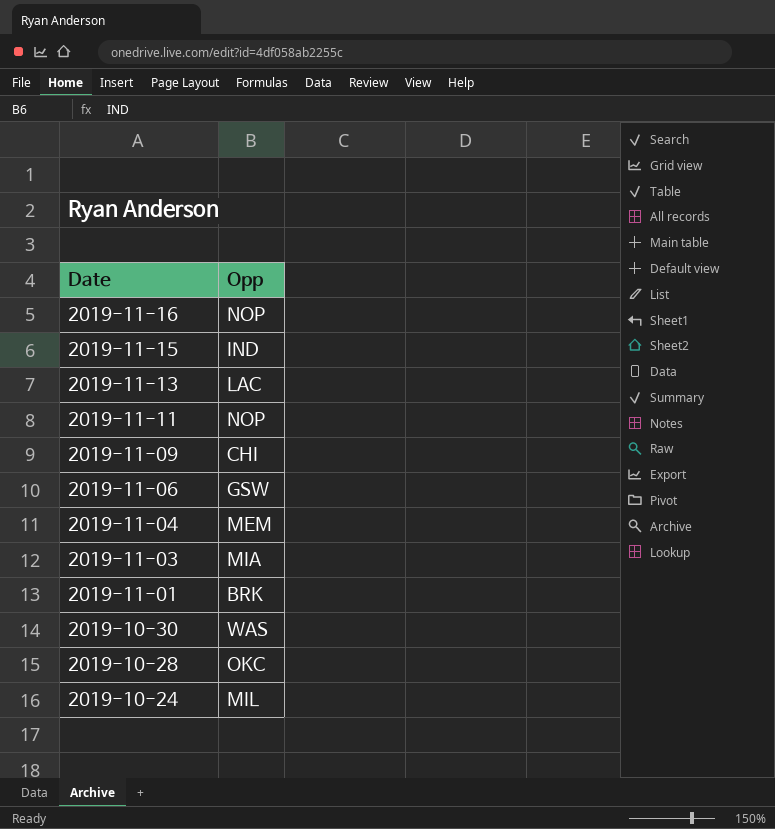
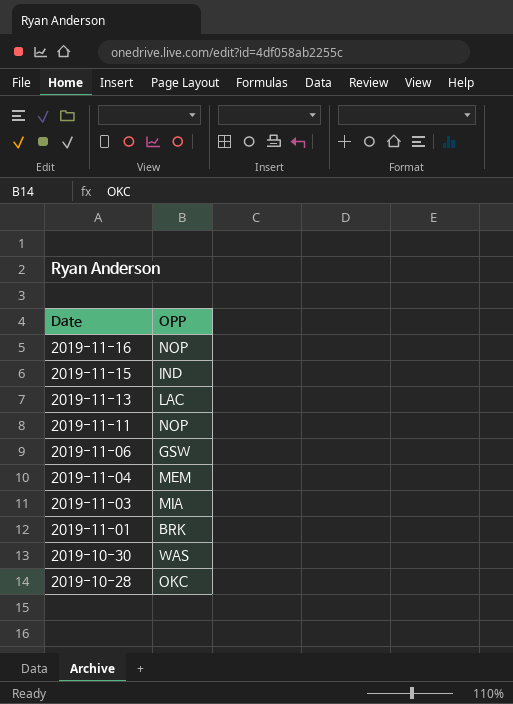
column name: Opp -> OPP
row 2019-11-09: CHI -> none
row 2019-10-24: MIL -> none

